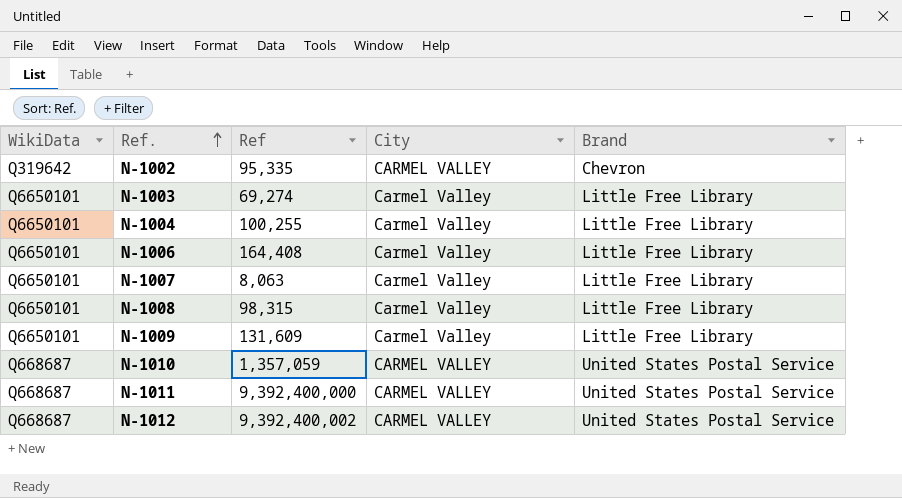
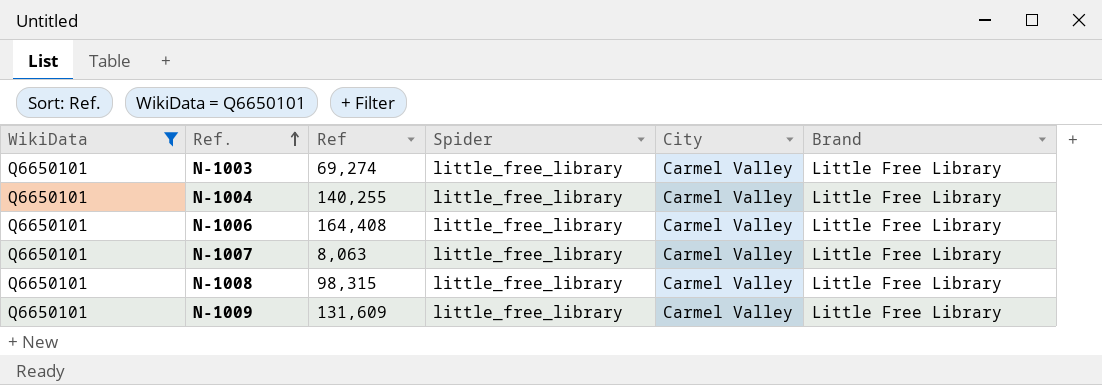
filter: none -> WikiData = Q6650101
column Spider | position: none -> 4
N-1004 | Ref: 100,255 -> 140,255

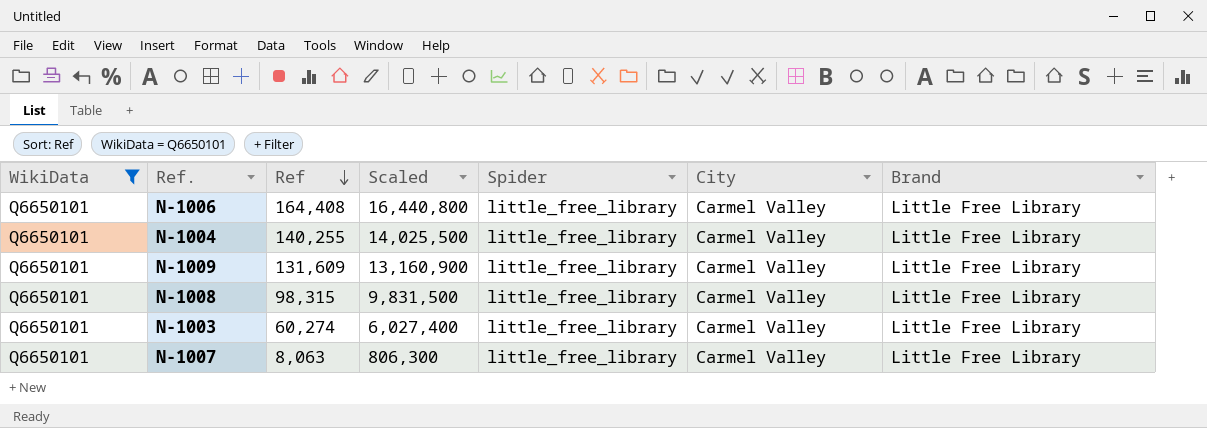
row order: Ref. ascending -> Ref descending
column Scaled | formula: none -> [Ref] * 100
N-1003 | Ref: 69,274 -> 60,274

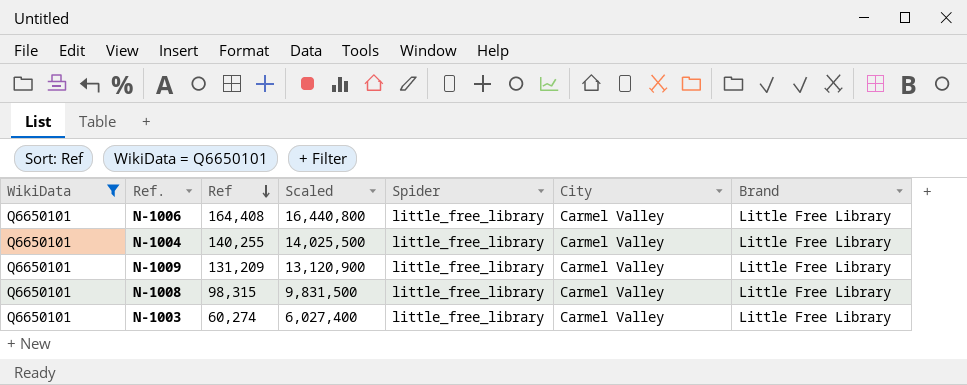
row N-1007: Q6650101 | 8,063 | 806,300 | little_free_library | Carmel Valley | Little Free Library -> none
N-1009 | Ref: 131,609 -> 131,209
N-1009 | Scaled: 13,160,900 -> 13,120,900

